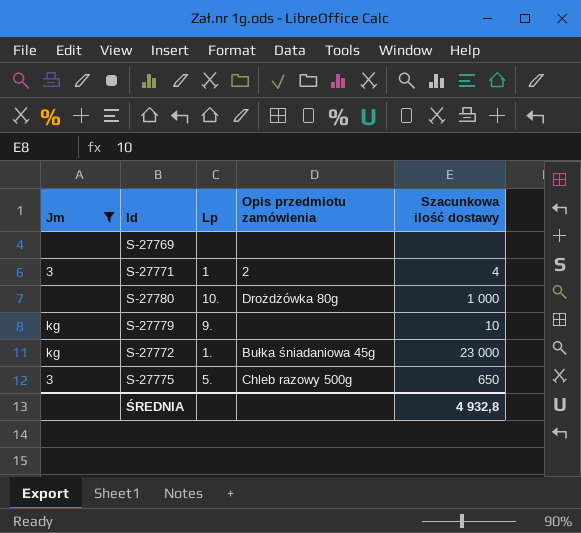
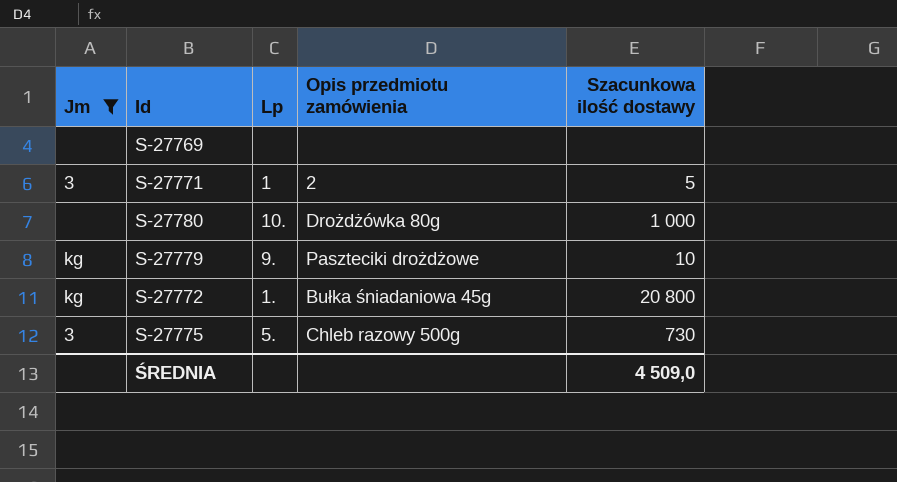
S-27771 | Szacunkowa ilość dostawy: 4 -> 5
S-27779 | Opis przedmiotu zamówienia: none -> Paszteciki drożdżowe
S-27772 | Szacunkowa ilość dostawy: 23 000 -> 20 800
S-27775 | Szacunkowa ilość dostawy: 650 -> 730
ŚREDNIA | Szacunkowa ilość dostawy: 4 932,8 -> 4 509,0

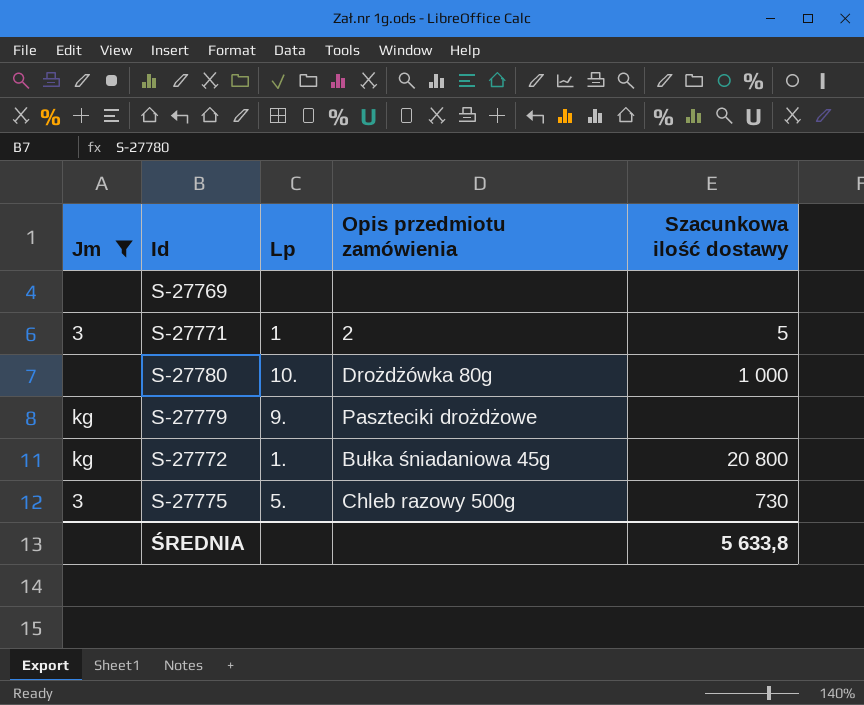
S-27779 | Szacunkowa ilość dostawy: 10 -> none
ŚREDNIA | Szacunkowa ilość dostawy: 4 509,0 -> 5 633,8

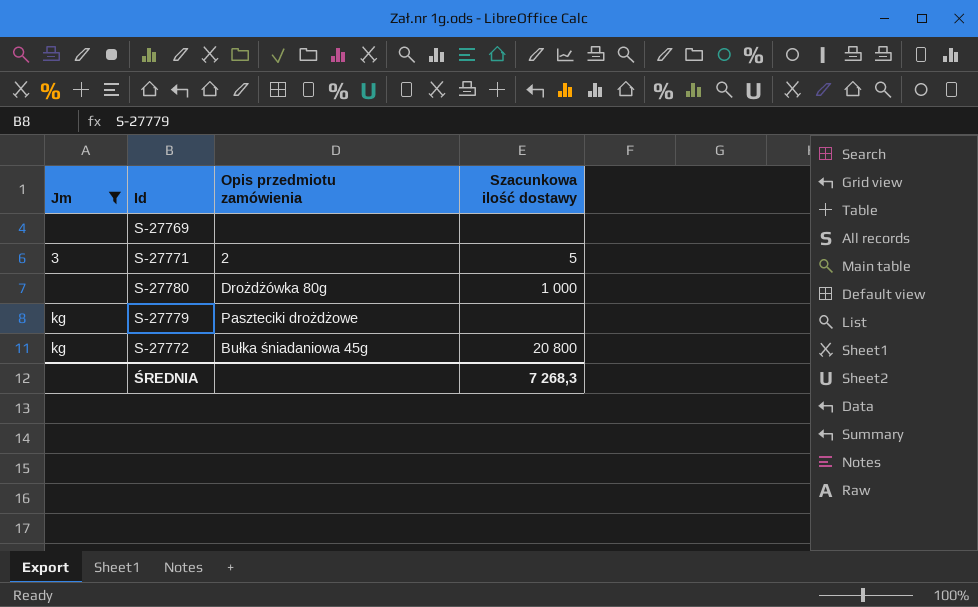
column Lp | position: 3 -> none
row S-27775: 3 | 5. | Chleb razowy 500g | 730 -> none
ŚREDNIA | Szacunkowa ilość dostawy: 5 633,8 -> 7 268,3

